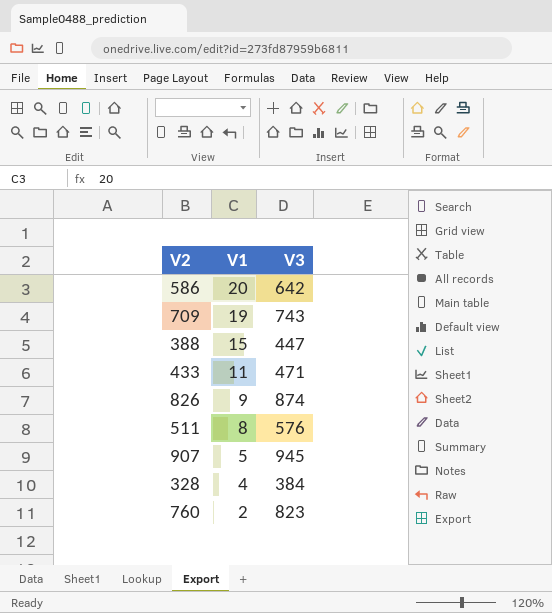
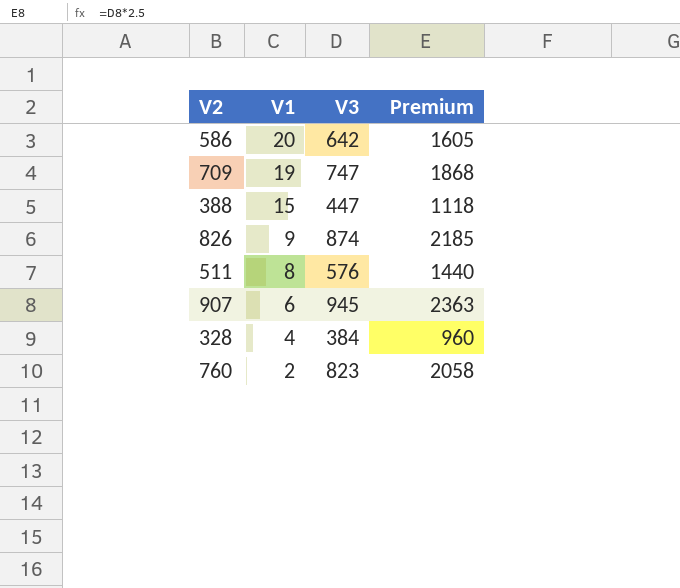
column Premium | formula: none -> [V3] * 2.5
row 433: 11 | 471 -> none
709 | V3: 743 -> 747
907 | V1: 5 -> 6

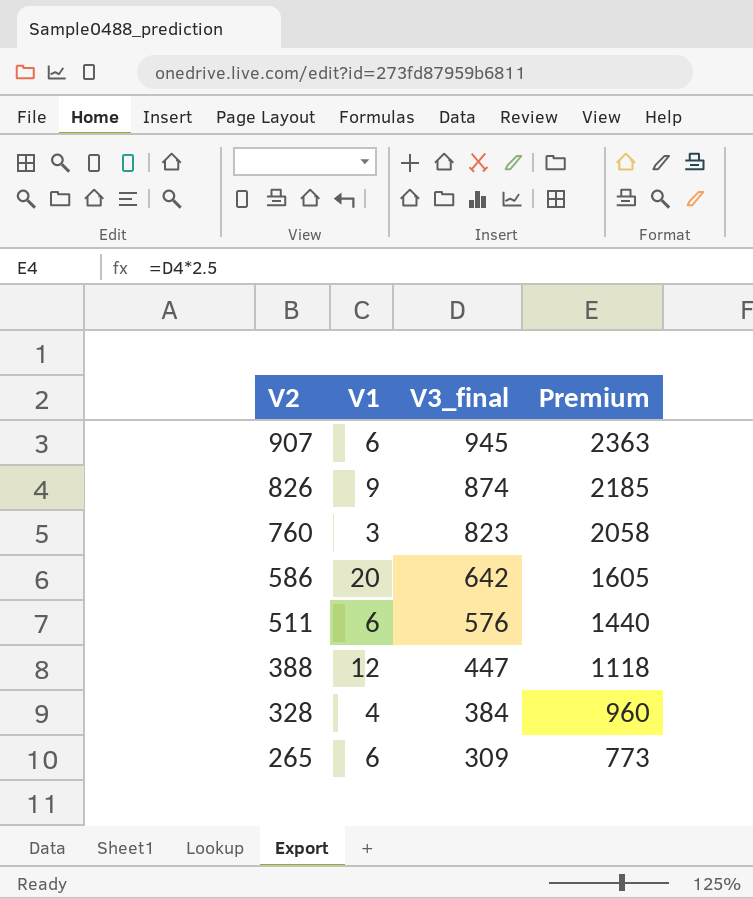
row order: V1 descending -> V2 descending
column name: V3 -> V3_final
row 709: 19 | 747 | 1868 -> none
760 | V1: 2 -> 3
511 | V1: 8 -> 6
388 | V1: 15 -> 12
row 265: none -> 6 | 309 | 773

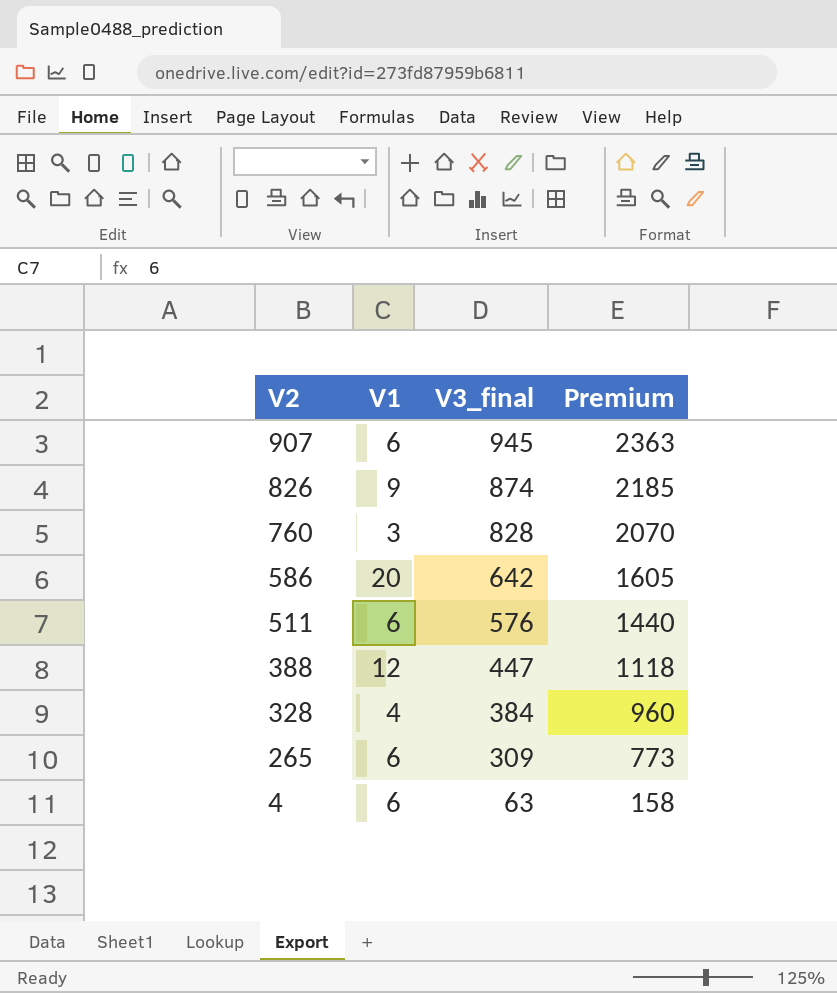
760 | V3_final: 823 -> 828
760 | Premium: 2058 -> 2070
row 4: none -> 6 | 63 | 158

